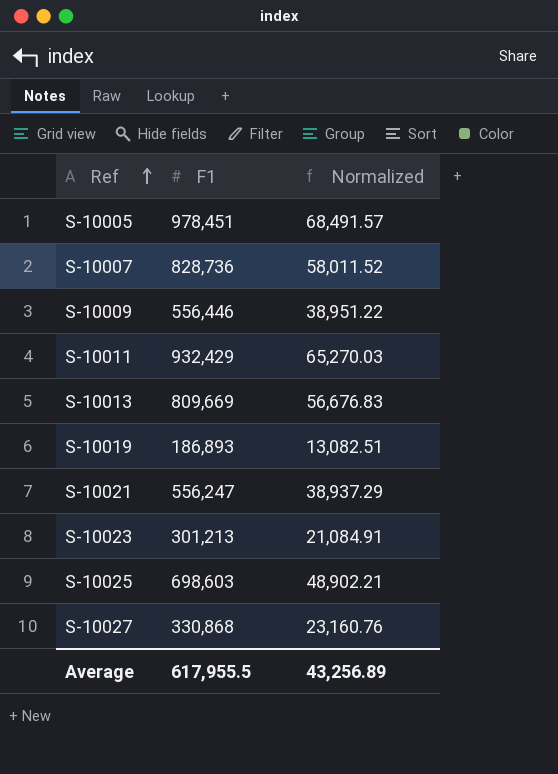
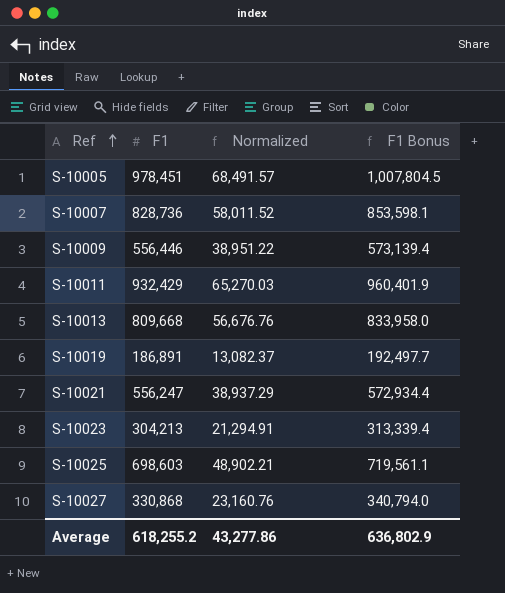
column F1 Bonus | formula: none -> [F1] * 1.03
S-10013 | F1: 809,669 -> 809,668
S-10013 | Normalized: 56,676.83 -> 56,676.76
S-10019 | F1: 186,893 -> 186,891
S-10019 | Normalized: 13,082.51 -> 13,082.37
S-10023 | F1: 301,213 -> 304,213
S-10023 | Normalized: 21,084.91 -> 21,294.91
Average | F1: 617,955.5 -> 618,255.2
Average | Normalized: 43,256.89 -> 43,277.86

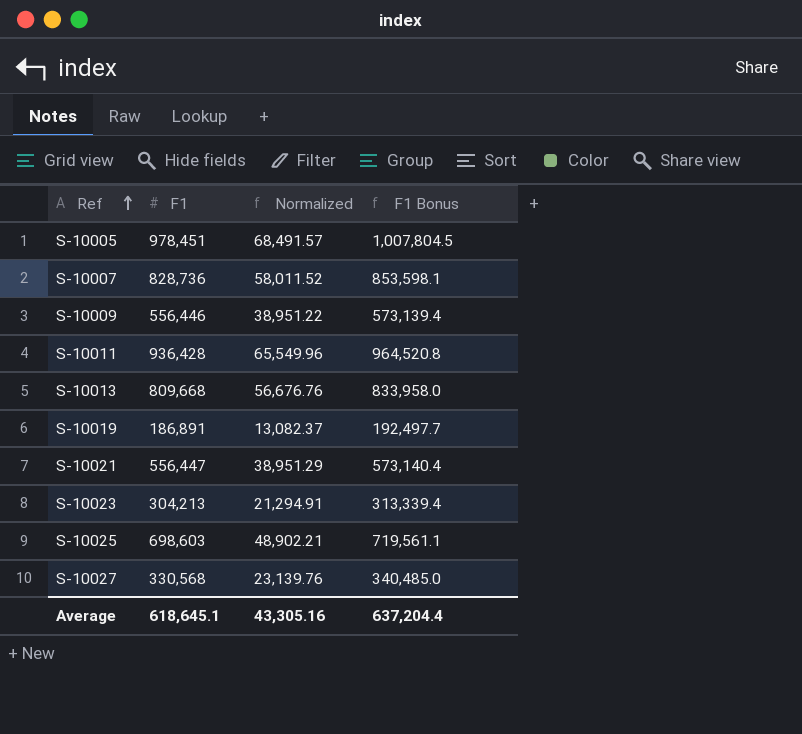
S-10011 | F1: 932,429 -> 936,428
S-10011 | Normalized: 65,270.03 -> 65,549.96
S-10011 | F1 Bonus: 960,401.9 -> 964,520.8
S-10021 | F1: 556,247 -> 556,447
S-10021 | Normalized: 38,937.29 -> 38,951.29
S-10021 | F1 Bonus: 572,934.4 -> 573,140.4
S-10027 | F1: 330,868 -> 330,568
S-10027 | Normalized: 23,160.76 -> 23,139.76
S-10027 | F1 Bonus: 340,794.0 -> 340,485.0
Average | F1: 618,255.2 -> 618,645.1
Average | Normalized: 43,277.86 -> 43,305.16
Average | F1 Bonus: 636,802.9 -> 637,204.4

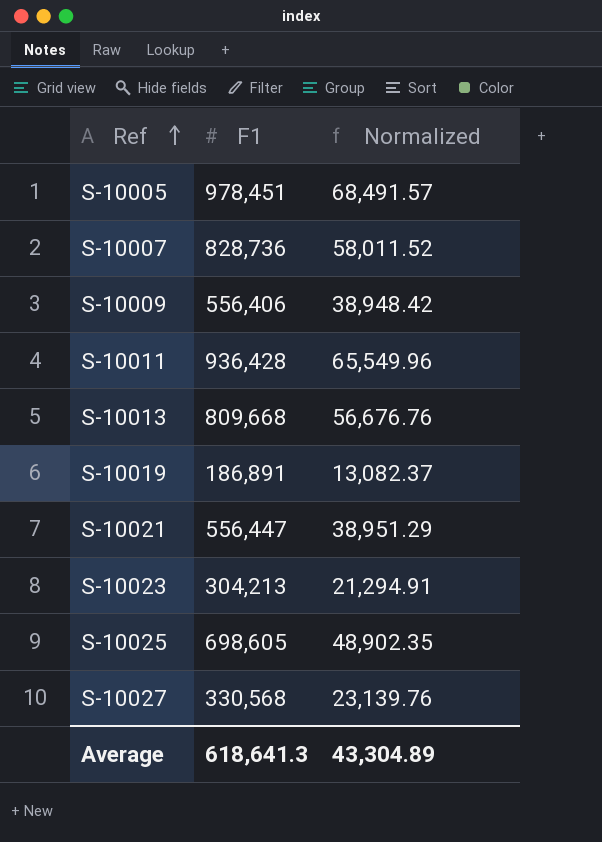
column F1 Bonus | formula: [F1] * 1.03 -> none
S-10009 | F1: 556,446 -> 556,406
S-10009 | Normalized: 38,951.22 -> 38,948.42
S-10025 | F1: 698,603 -> 698,605
S-10025 | Normalized: 48,902.21 -> 48,902.35
Average | F1: 618,645.1 -> 618,641.3
Average | Normalized: 43,305.16 -> 43,304.89

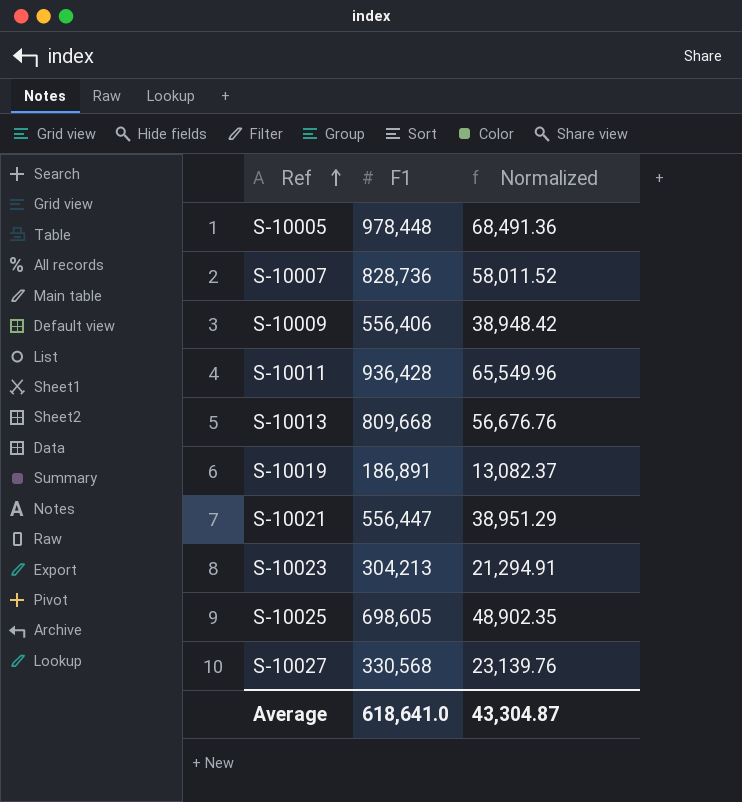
S-10005 | F1: 978,451 -> 978,448
S-10005 | Normalized: 68,491.57 -> 68,491.36
Average | F1: 618,641.3 -> 618,641.0
Average | Normalized: 43,304.89 -> 43,304.87

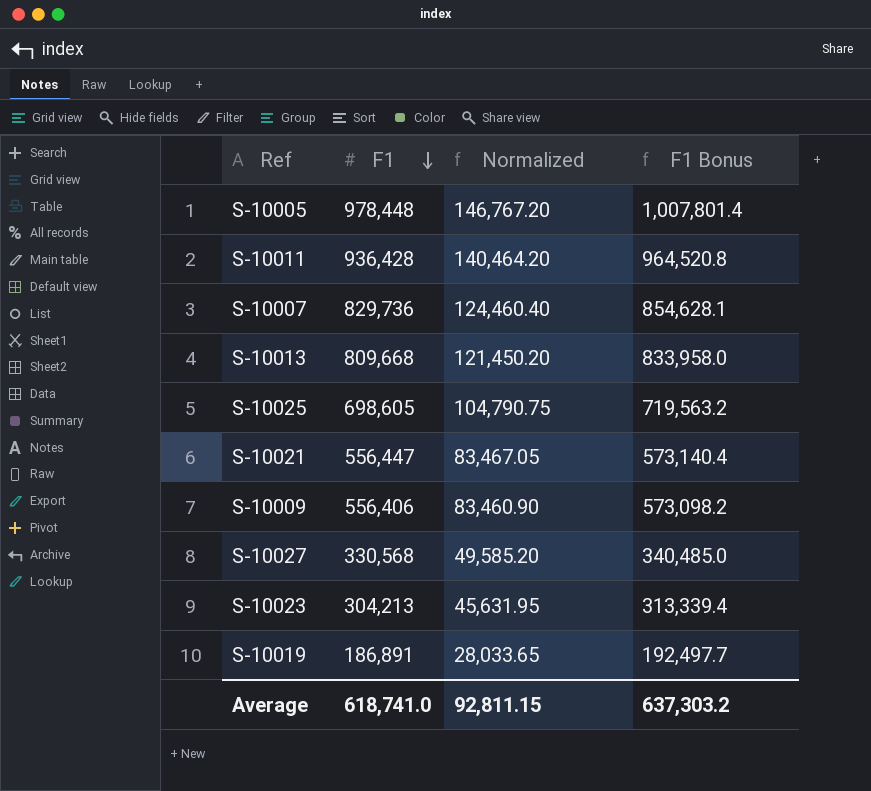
row order: Ref ascending -> F1 descending
column Normalized | formula: [F1] * 0.07 -> [F1] * 0.15
column F1 Bonus | formula: none -> [F1] * 1.03
S-10007 | F1: 828,736 -> 829,736
Average | F1: 618,641.0 -> 618,741.0
Average | Normalized: 43,304.87 -> 92,811.15

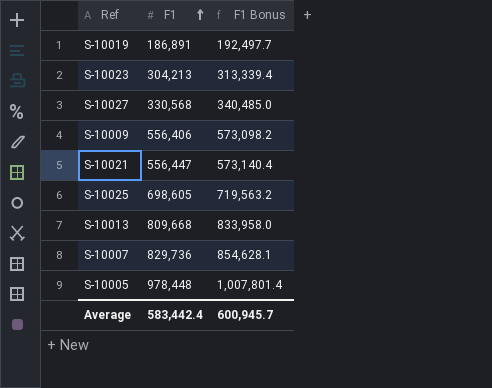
row order: F1 descending -> F1 ascending
column Normalized | formula: [F1] * 0.15 -> none
row S-10011: 936,428 | 140,464.20 | 964,520.8 -> none
Average | F1: 618,741.0 -> 583,442.4
Average | F1 Bonus: 637,303.2 -> 600,945.7

